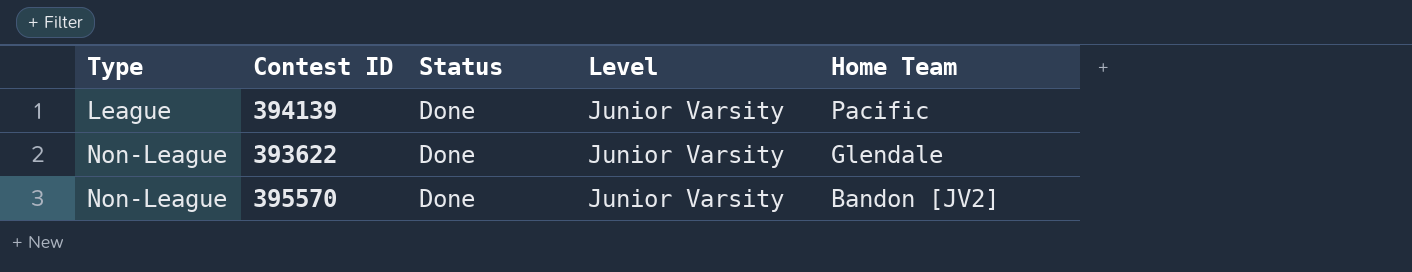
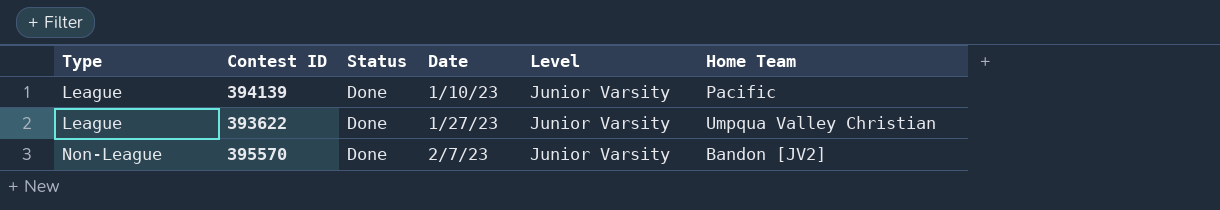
column Date | position: none -> 4
393622 | Type: Non-League -> League
393622 | Home Team: Glendale -> Umpqua Valley Christian

